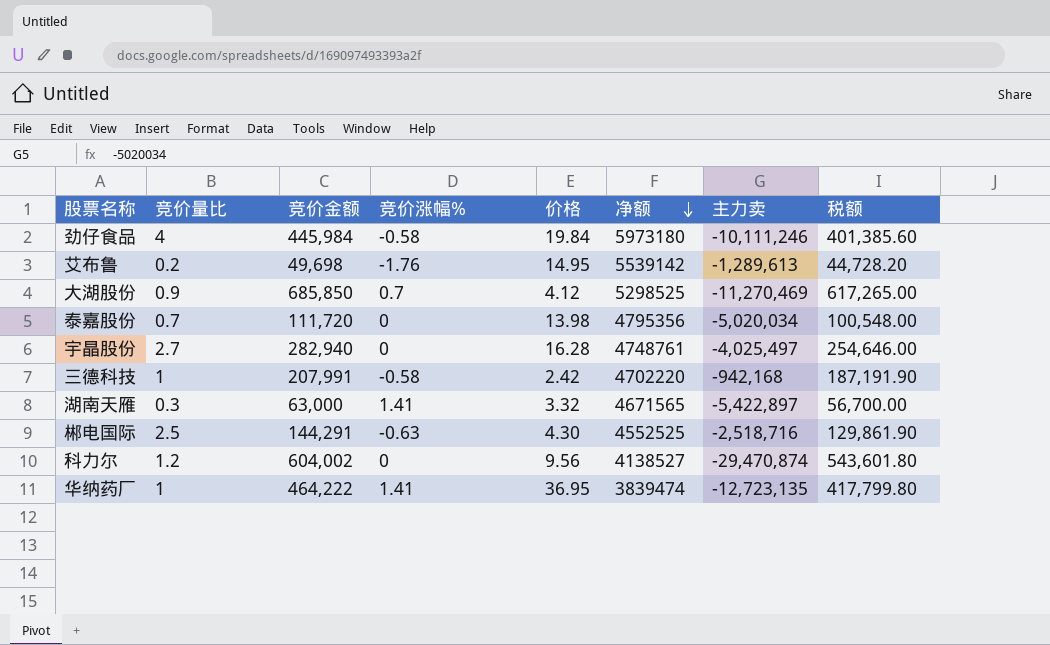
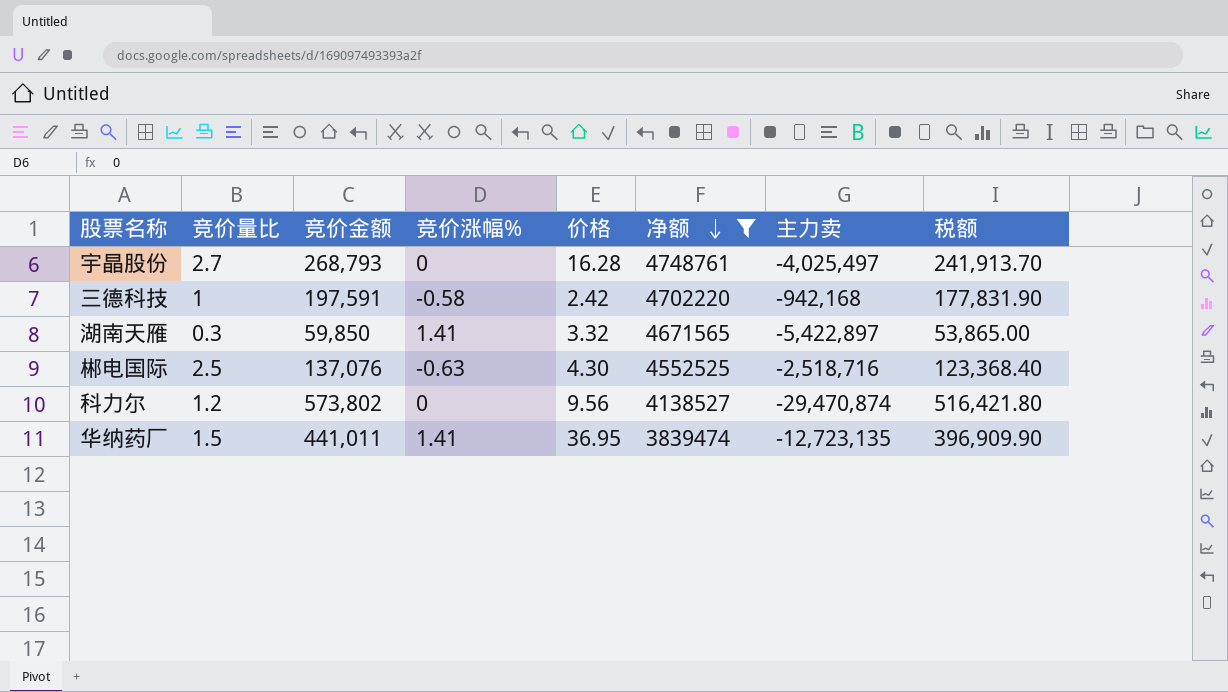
filter: none -> 净额 <= 4748761
宇晶股份 | 竞价金额: 282,940 -> 268,793
宇晶股份 | 税额: 254,646.00 -> 241,913.70
三德科技 | 竞价金额: 207,991 -> 197,591
三德科技 | 税额: 187,191.90 -> 177,831.90
湖南天雁 | 竞价金额: 63,000 -> 59,850
湖南天雁 | 税额: 56,700.00 -> 53,865.00
郴电国际 | 竞价金额: 144,291 -> 137,076
郴电国际 | 税额: 129,861.90 -> 123,368.40
科力尔 | 竞价金额: 604,002 -> 573,802
科力尔 | 税额: 543,601.80 -> 516,421.80
华纳药厂 | 竞价量比: 1 -> 1.5
华纳药厂 | 竞价金额: 464,222 -> 441,011
华纳药厂 | 税额: 417,799.80 -> 396,909.90

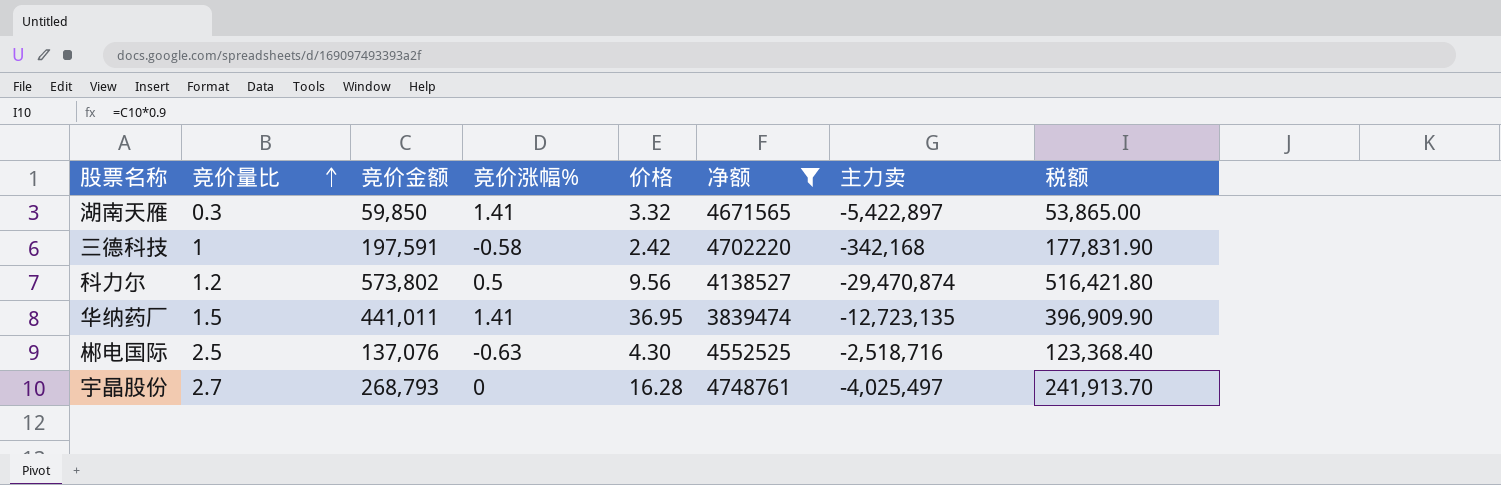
row order: 净额 descending -> 竞价量比 ascending
三德科技 | 主力卖: -942,168 -> -342,168
科力尔 | 竞价涨幅%: 0 -> 0.5

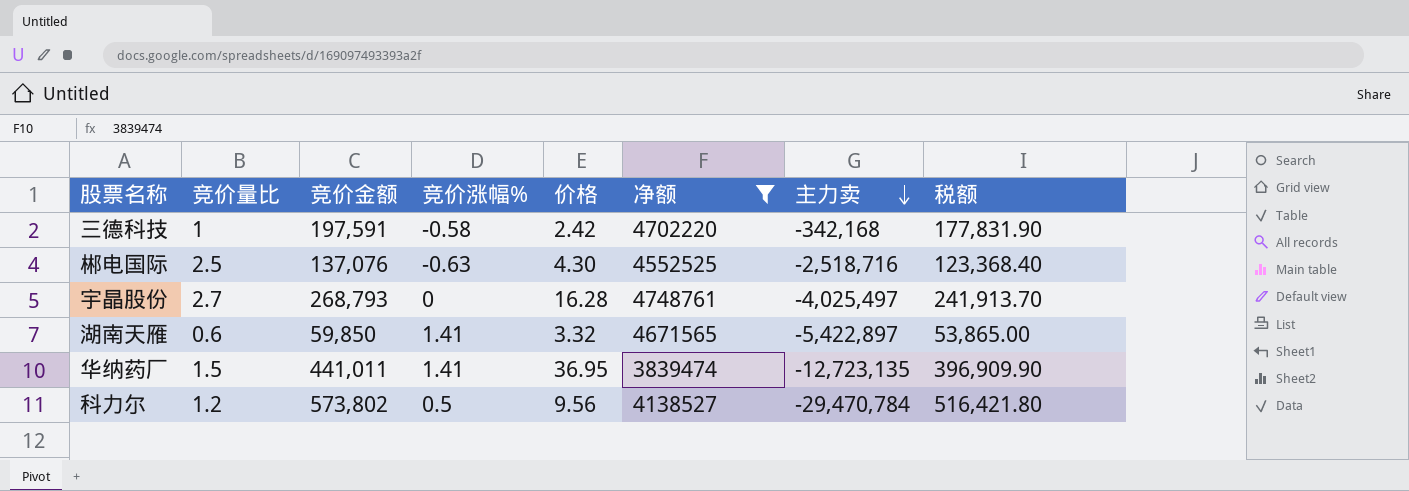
row order: 竞价量比 ascending -> 主力卖 descending
湖南天雁 | 竞价量比: 0.3 -> 0.6
科力尔 | 主力卖: -29,470,874 -> -29,470,784

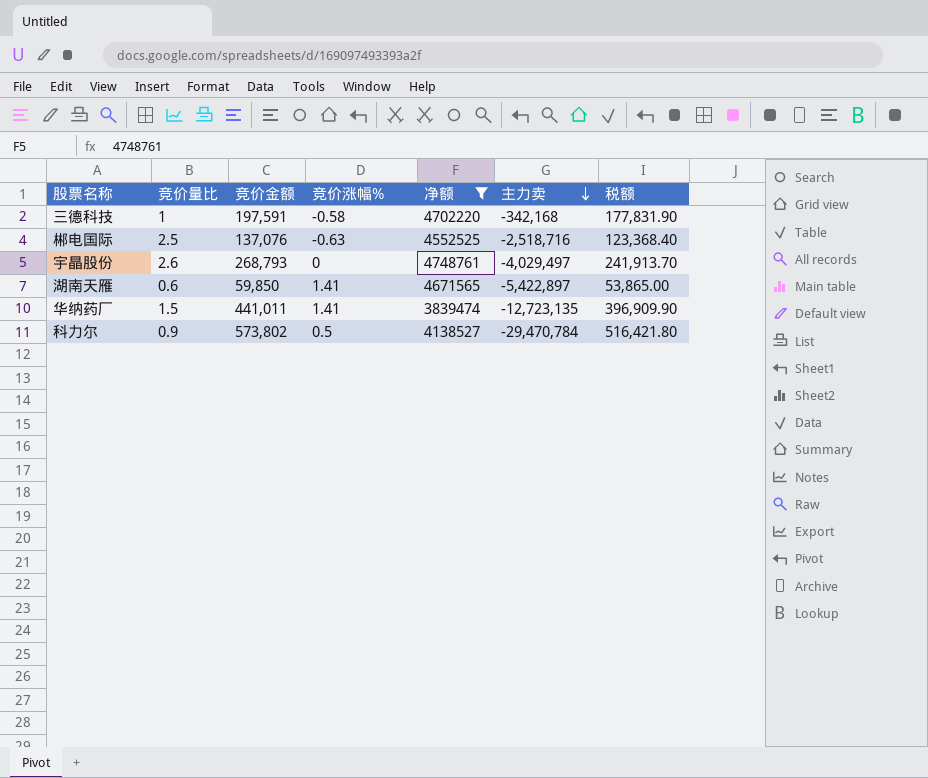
column 价格 | position: 5 -> none
宇晶股份 | 竞价量比: 2.7 -> 2.6
宇晶股份 | 主力卖: -4,025,497 -> -4,029,497
科力尔 | 竞价量比: 1.2 -> 0.9

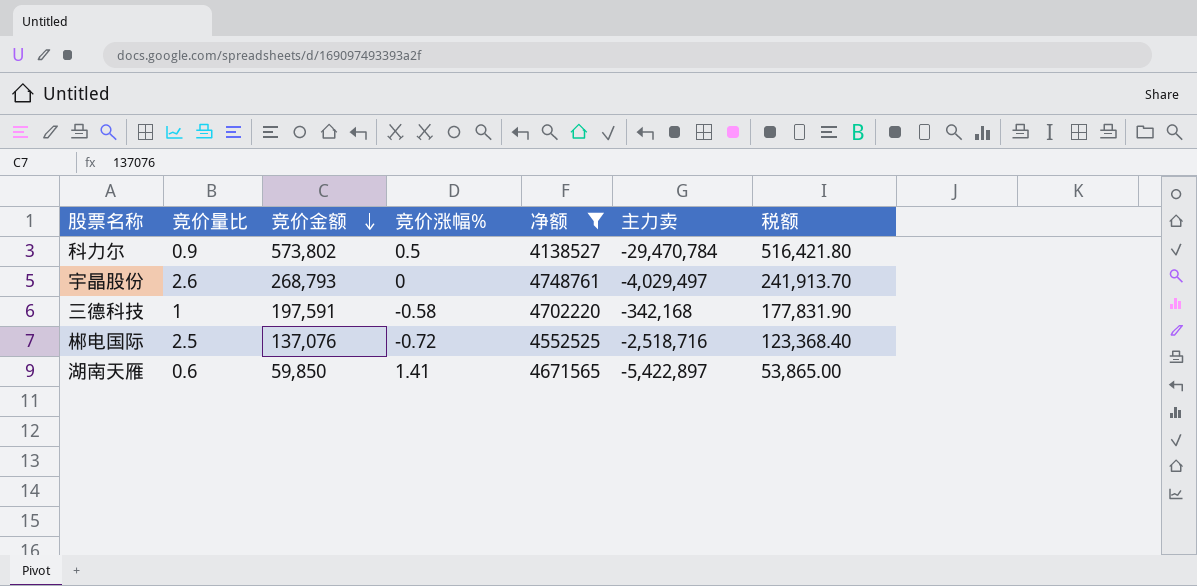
row order: 主力卖 descending -> 竞价金额 descending
row 华纳药厂: 1.5 | 441,011 | 1.41 | 3839474 | -12,723,135 | 396,909.90 -> none
郴电国际 | 竞价涨幅%: -0.63 -> -0.72

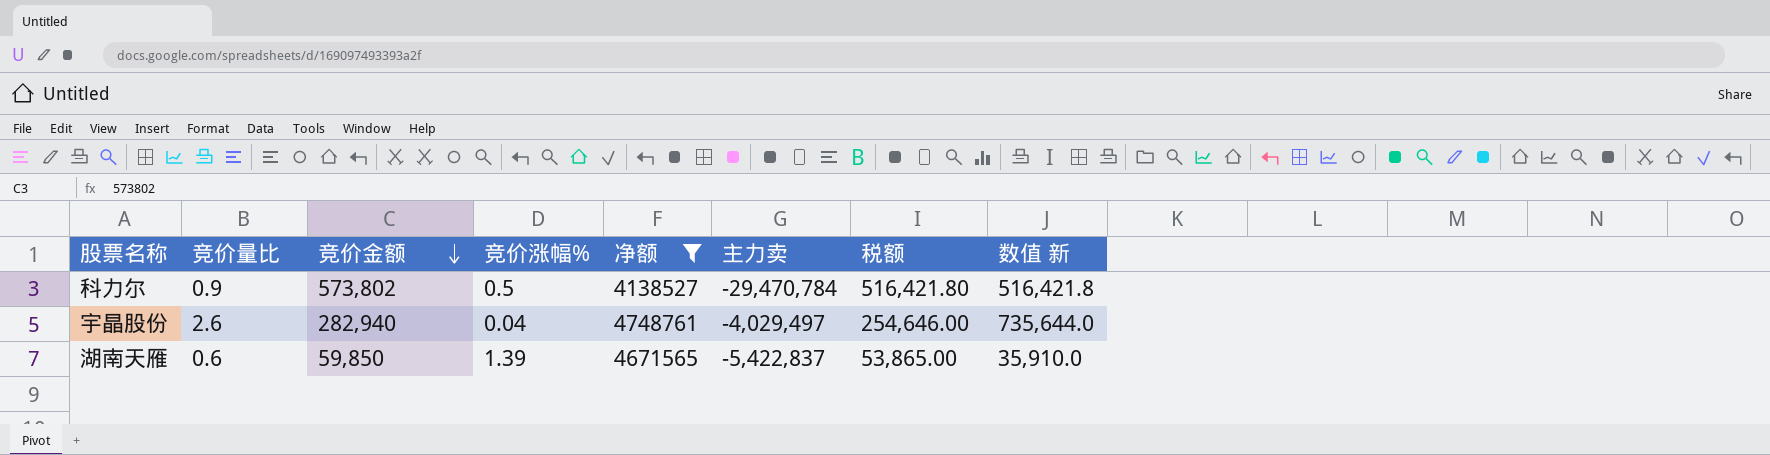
column 数值 新 | formula: none -> [竞价量比] * [竞价金额]
row 三德科技: 1 | 197,591 | -0.58 | 4702220 | -342,168 | 177,831.90 -> none
row 郴电国际: 2.5 | 137,076 | -0.72 | 4552525 | -2,518,716 | 123,368.40 -> none
宇晶股份 | 竞价金额: 268,793 -> 282,940
宇晶股份 | 竞价涨幅%: 0 -> 0.04
宇晶股份 | 税额: 241,913.70 -> 254,646.00
湖南天雁 | 竞价涨幅%: 1.41 -> 1.39
湖南天雁 | 主力卖: -5,422,897 -> -5,422,837

